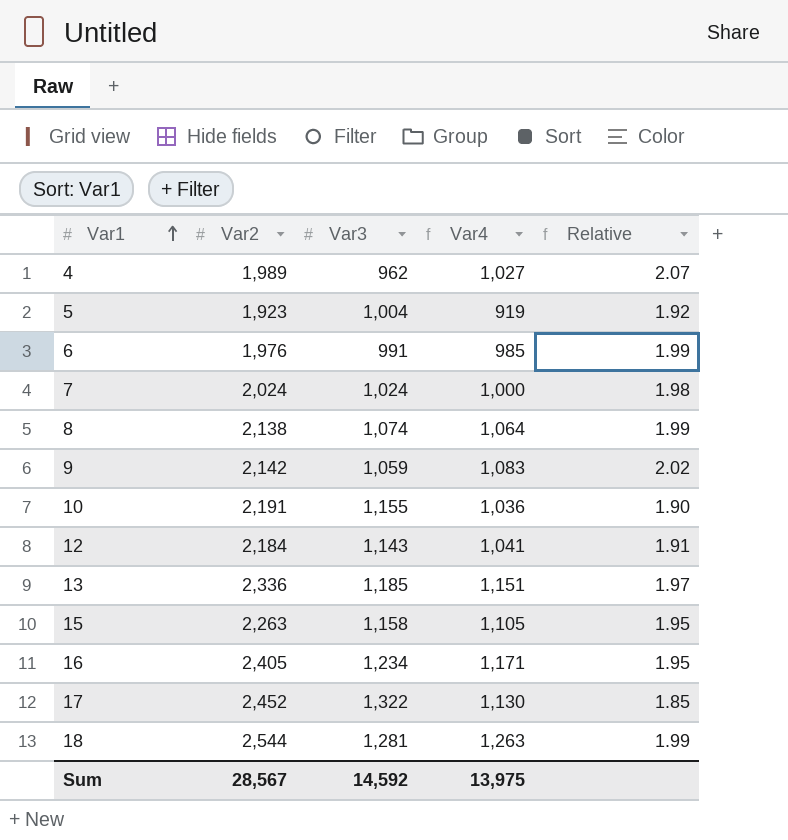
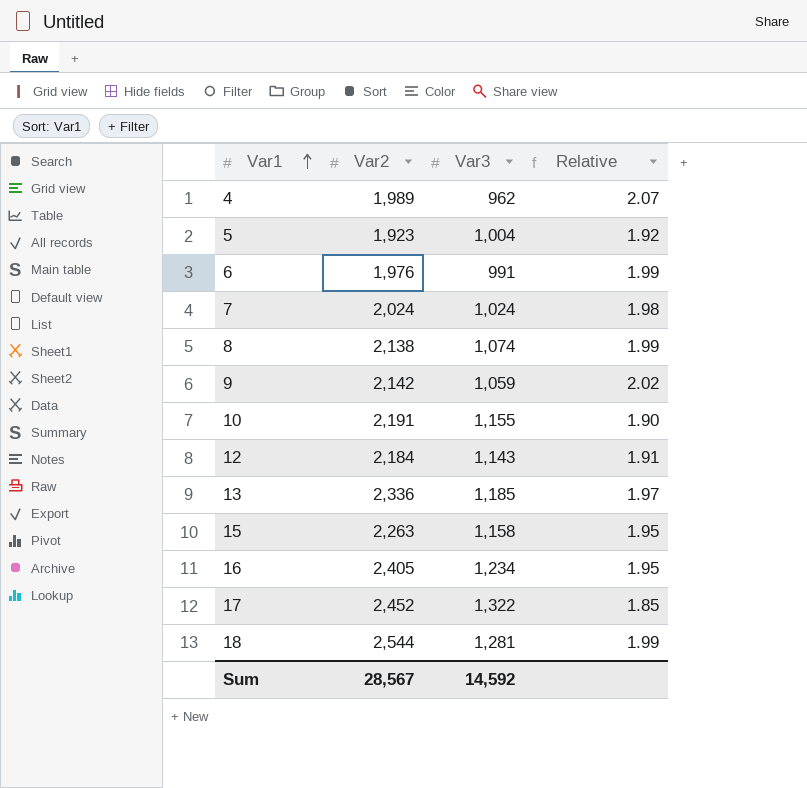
column Var4 | formula: [Var2] - [Var3] -> none

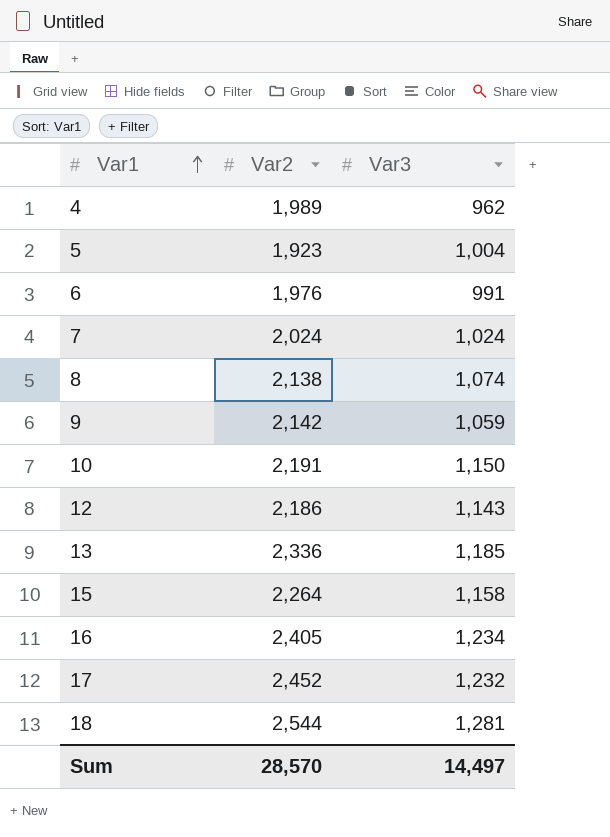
column Relative | formula: [Var2] / [Var3] -> none
10 | Var3: 1,155 -> 1,150
12 | Var2: 2,184 -> 2,186
15 | Var2: 2,263 -> 2,264
17 | Var3: 1,322 -> 1,232
Sum | Var2: 28,567 -> 28,570
Sum | Var3: 14,592 -> 14,497

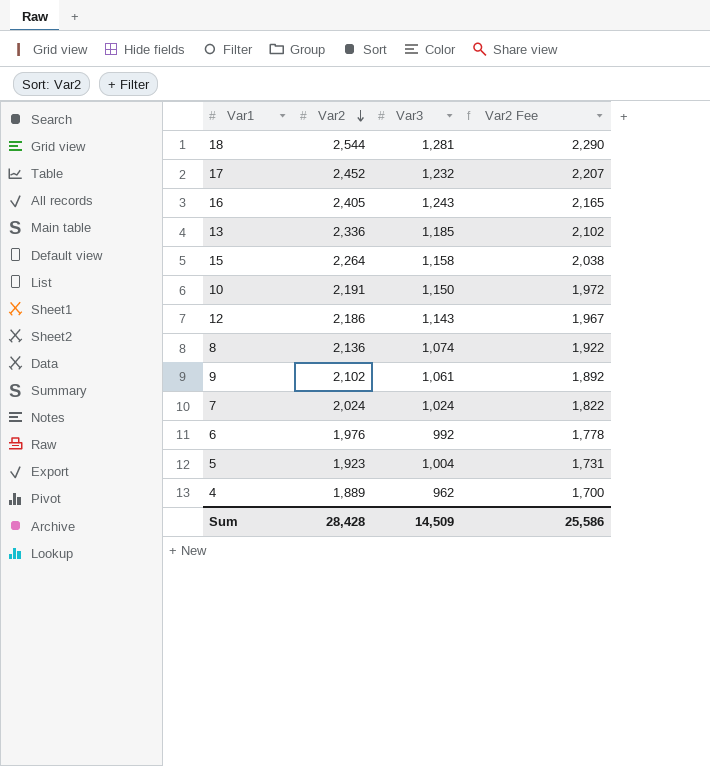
row order: Var1 ascending -> Var2 descending
column Var2 Fee | formula: none -> [Var2] * 0.9
16 | Var3: 1,234 -> 1,243
8 | Var2: 2,138 -> 2,136
9 | Var2: 2,142 -> 2,102
9 | Var3: 1,059 -> 1,061
6 | Var3: 991 -> 992
4 | Var2: 1,989 -> 1,889
Sum | Var2: 28,570 -> 28,428
Sum | Var3: 14,497 -> 14,509

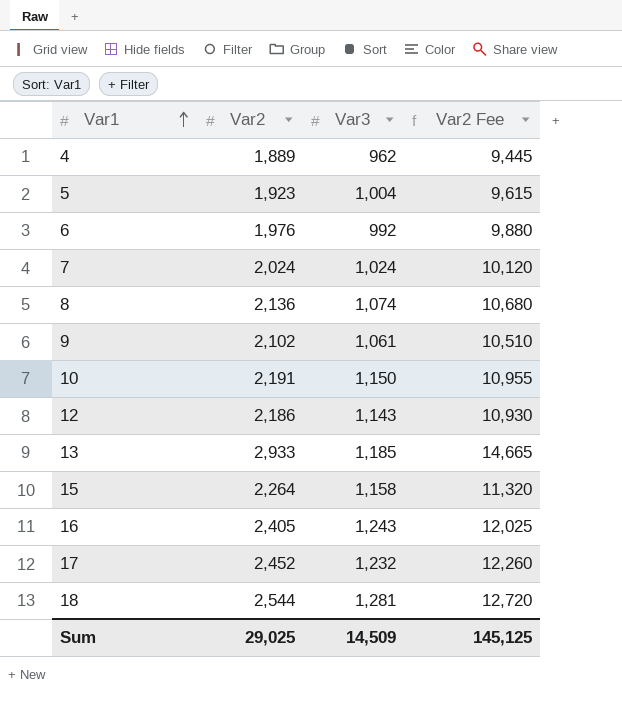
row order: Var2 descending -> Var1 ascending
column Var2 Fee | formula: [Var2] * 0.9 -> [Var2] * 5
13 | Var2: 2,336 -> 2,933
Sum | Var2: 28,428 -> 29,025
Sum | Var2 Fee: 25,586 -> 145,125

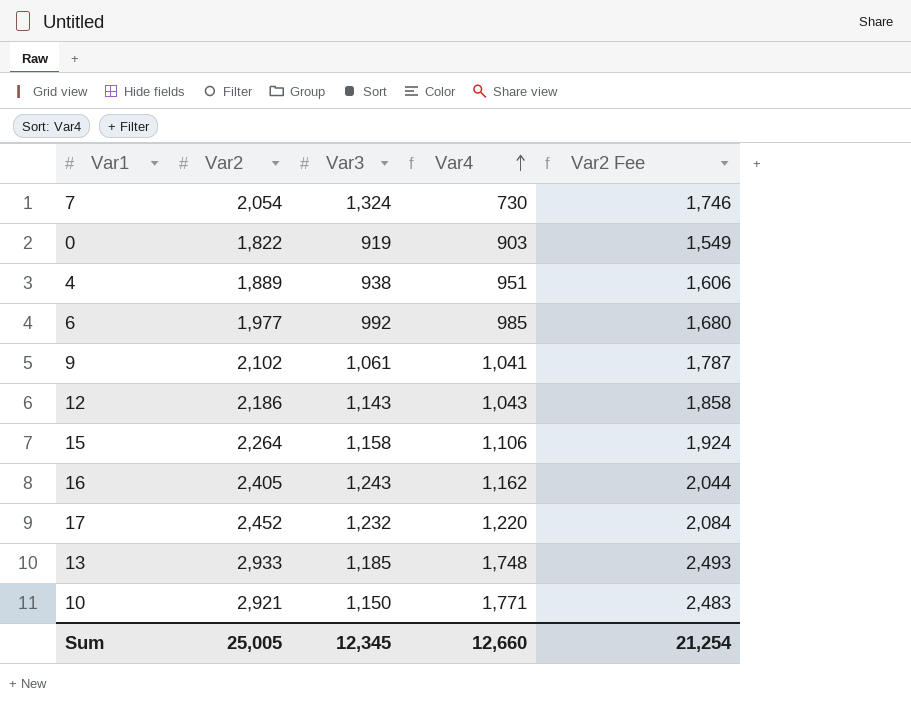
row order: Var1 ascending -> Var4 ascending
column Var4 | formula: none -> [Var2] - [Var3]
column Var2 Fee | formula: [Var2] * 5 -> [Var2] * 0.85
row 5: 1,923 | 1,004 | 9,615 -> none
row 8: 2,136 | 1,074 | 10,680 -> none
row 18: 2,544 | 1,281 | 12,720 -> none
7 | Var2: 2,024 -> 2,054
7 | Var3: 1,024 -> 1,324
row 0: none -> 1,822 | 919 | 903 | 1,549
4 | Var3: 962 -> 938
6 | Var2: 1,976 -> 1,977
10 | Var2: 2,191 -> 2,921
Sum | Var2: 29,025 -> 25,005
Sum | Var3: 14,509 -> 12,345
Sum | Var2 Fee: 145,125 -> 21,254

